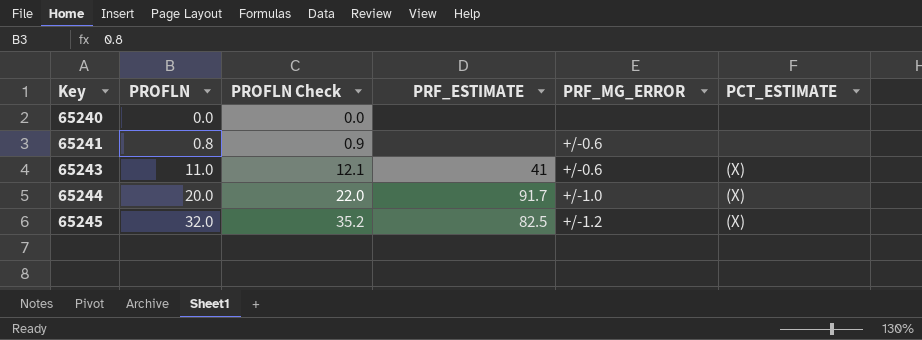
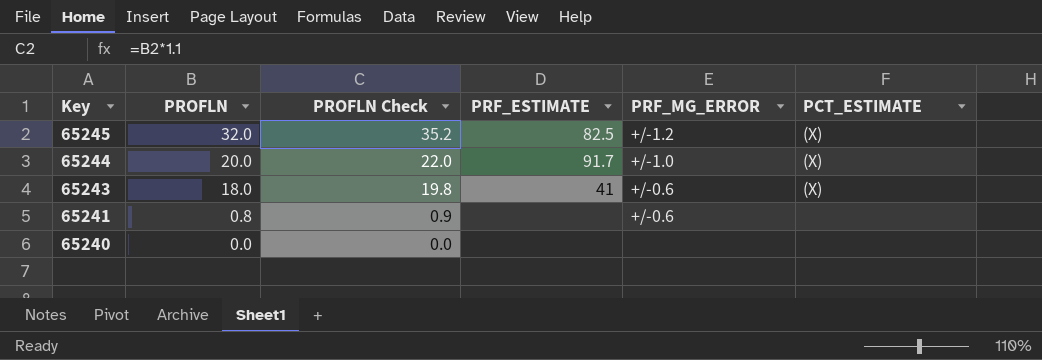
row order: Key ascending -> Key descending
65243 | PROFLN: 11.0 -> 18.0
65243 | PROFLN Check: 12.1 -> 19.8

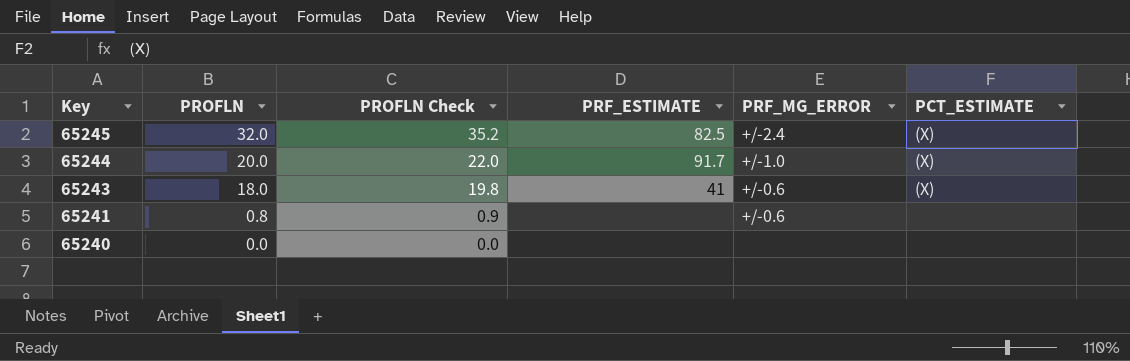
65245 | PRF_MG_ERROR: +/-1.2 -> +/-2.4

